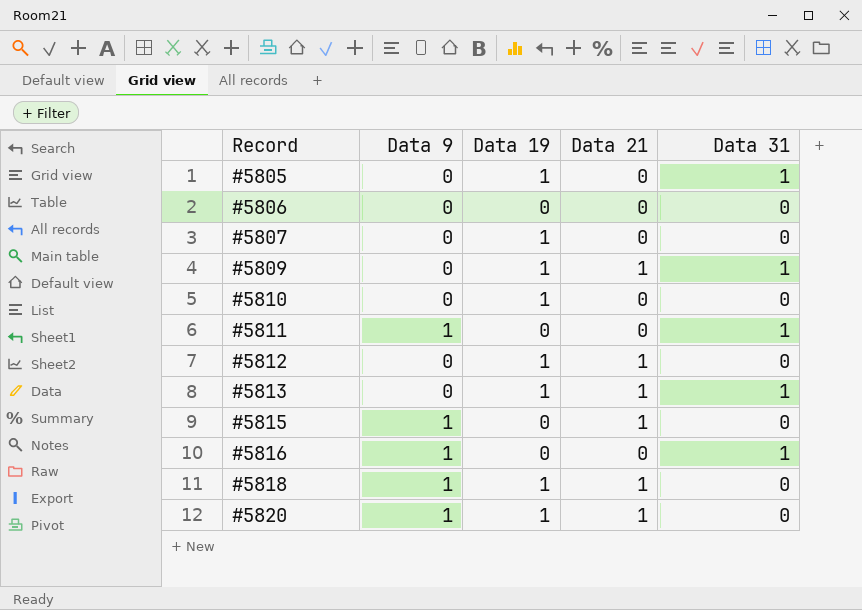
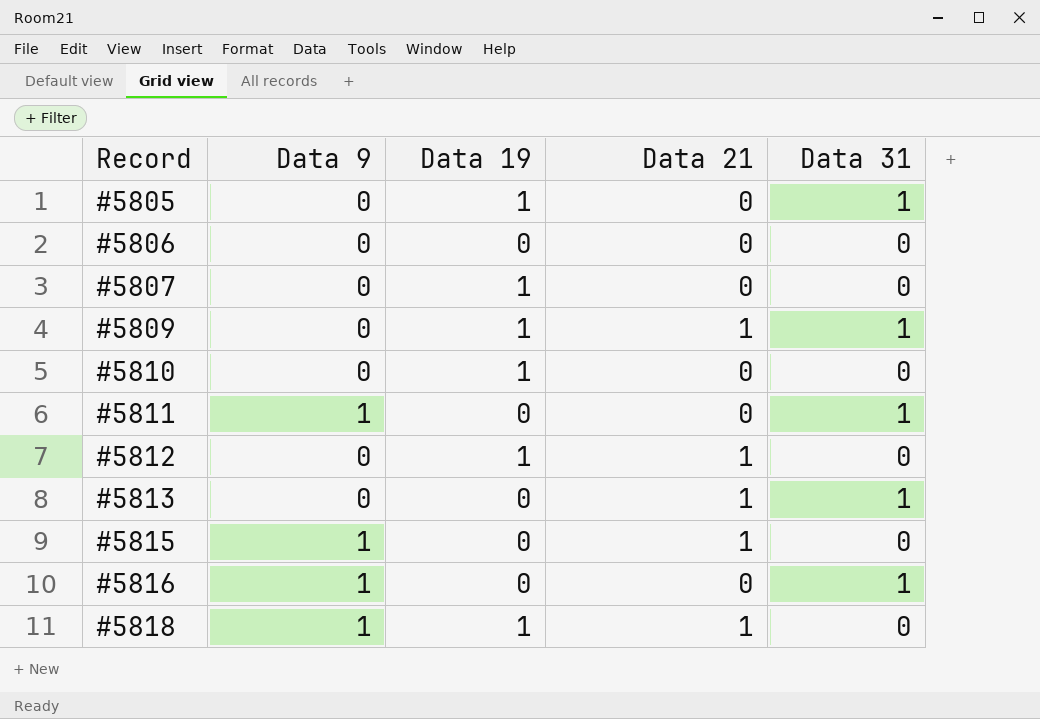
row #5820: 1 | 1 | 1 | 0 -> none
#5813 | Data 19: 1 -> 0

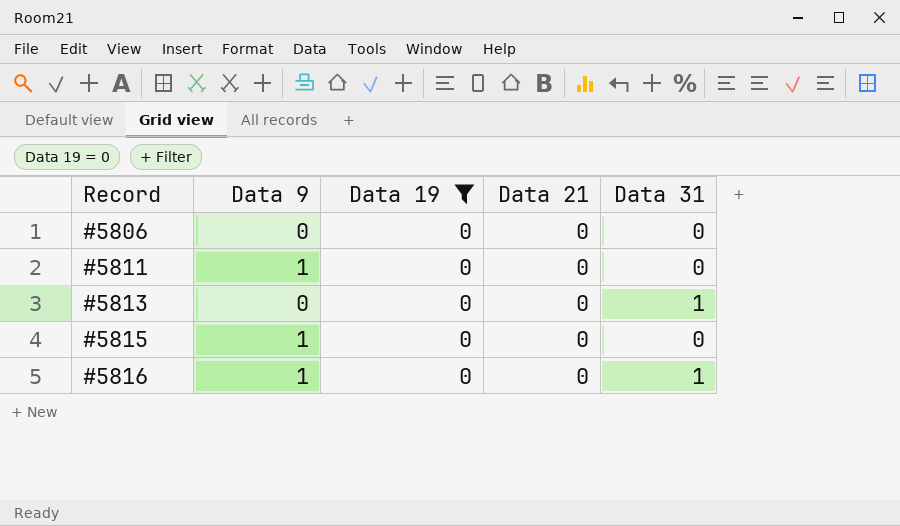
filter: none -> Data 19 = 0
#5811 | Data 31: 1 -> 0
#5813 | Data 21: 1 -> 0
#5815 | Data 21: 1 -> 0

